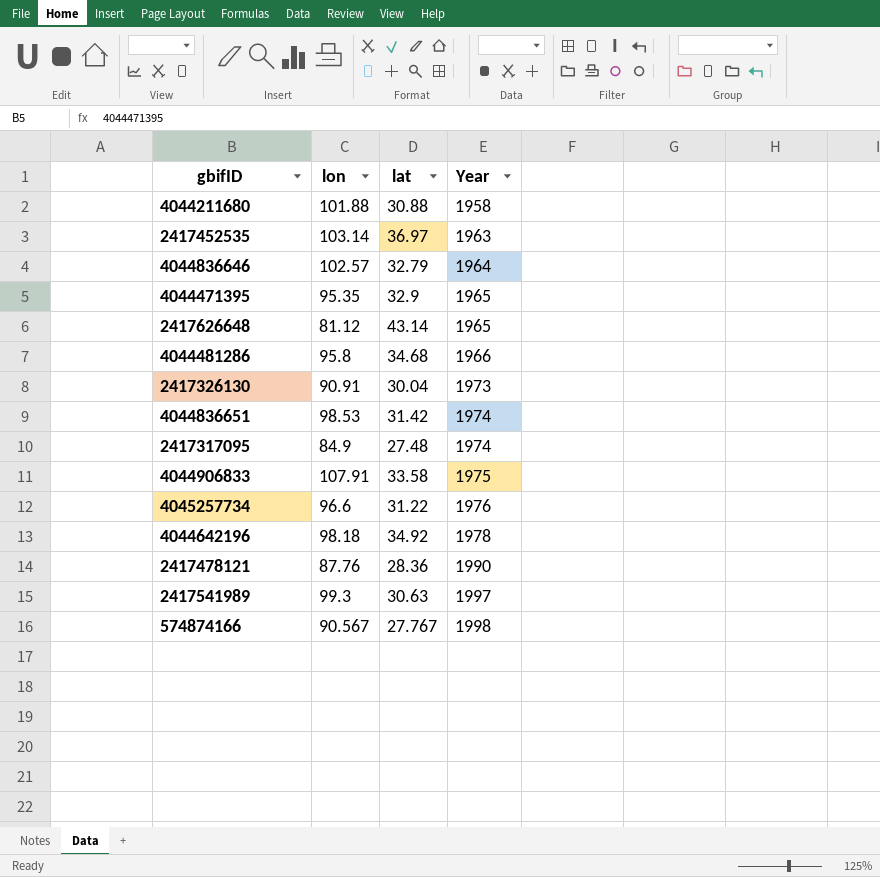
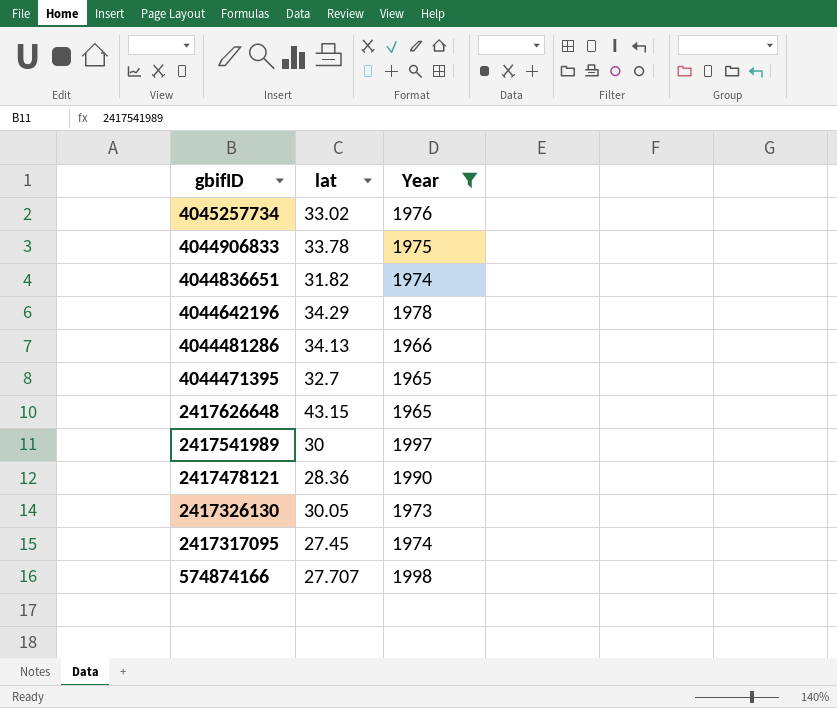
filter: none -> Year >= 1965
row order: Year ascending -> gbifID descending
column lon | position: 2 -> none
4045257734 | lat: 31.22 -> 33.02
4044906833 | lat: 33.58 -> 33.78
4044836651 | lat: 31.42 -> 31.82
4044642196 | lat: 34.92 -> 34.29
4044481286 | lat: 34.68 -> 34.13
4044471395 | lat: 32.9 -> 32.7
2417626648 | lat: 43.14 -> 43.15
2417541989 | lat: 30.63 -> 30
2417326130 | lat: 30.04 -> 30.05
2417317095 | lat: 27.48 -> 27.45
574874166 | lat: 27.767 -> 27.707

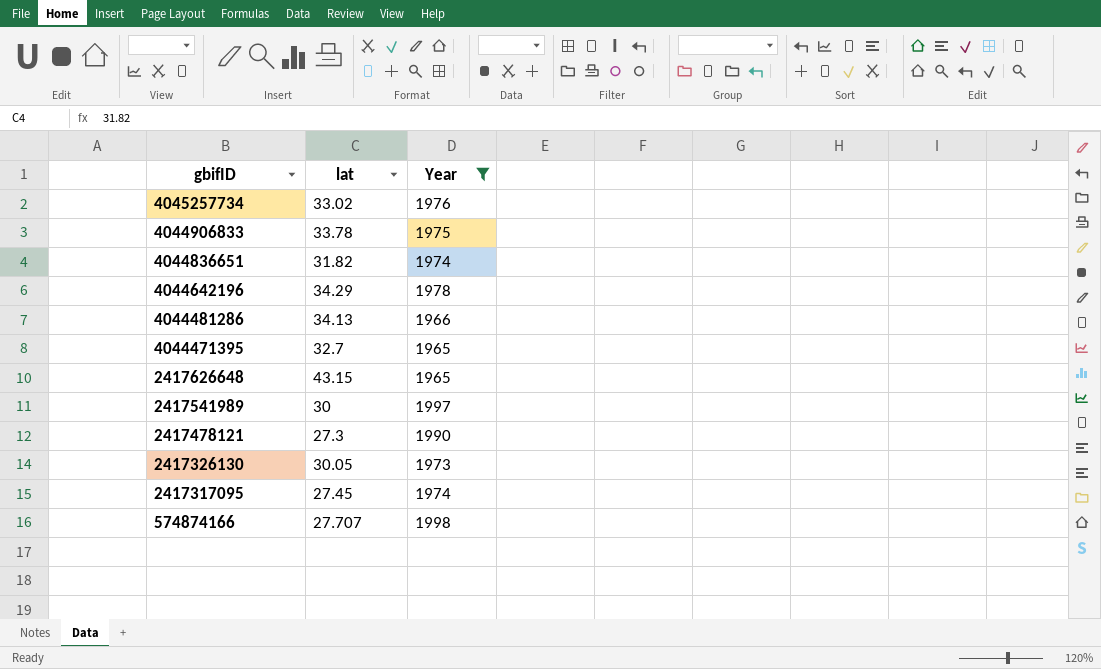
2417478121 | lat: 28.36 -> 27.3

